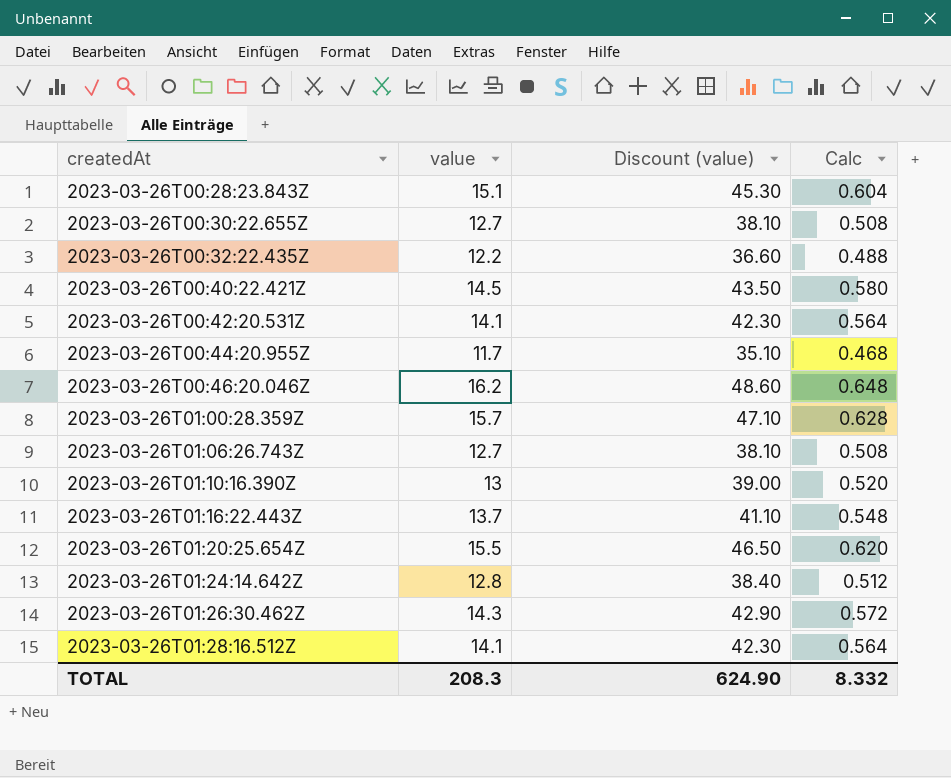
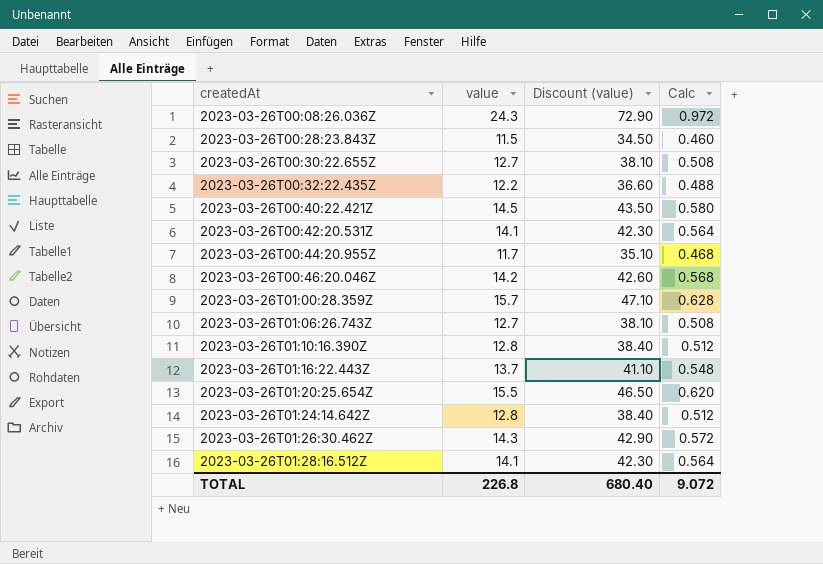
row 2023-03-26T00:08:26.036Z: none -> 24.3 | 72.90 | 0.972
2023-03-26T00:28:23.843Z | value: 15.1 -> 11.5
2023-03-26T00:28:23.843Z | Discount (value): 45.30 -> 34.50
2023-03-26T00:28:23.843Z | Calc: 0.604 -> 0.460
2023-03-26T00:46:20.046Z | value: 16.2 -> 14.2
2023-03-26T00:46:20.046Z | Discount (value): 48.60 -> 42.60
2023-03-26T00:46:20.046Z | Calc: 0.648 -> 0.568
2023-03-26T01:10:16.390Z | value: 13 -> 12.8
2023-03-26T01:10:16.390Z | Discount (value): 39.00 -> 38.40
2023-03-26T01:10:16.390Z | Calc: 0.520 -> 0.512
TOTAL | value: 208.3 -> 226.8
TOTAL | Discount (value): 624.90 -> 680.40
TOTAL | Calc: 8.332 -> 9.072

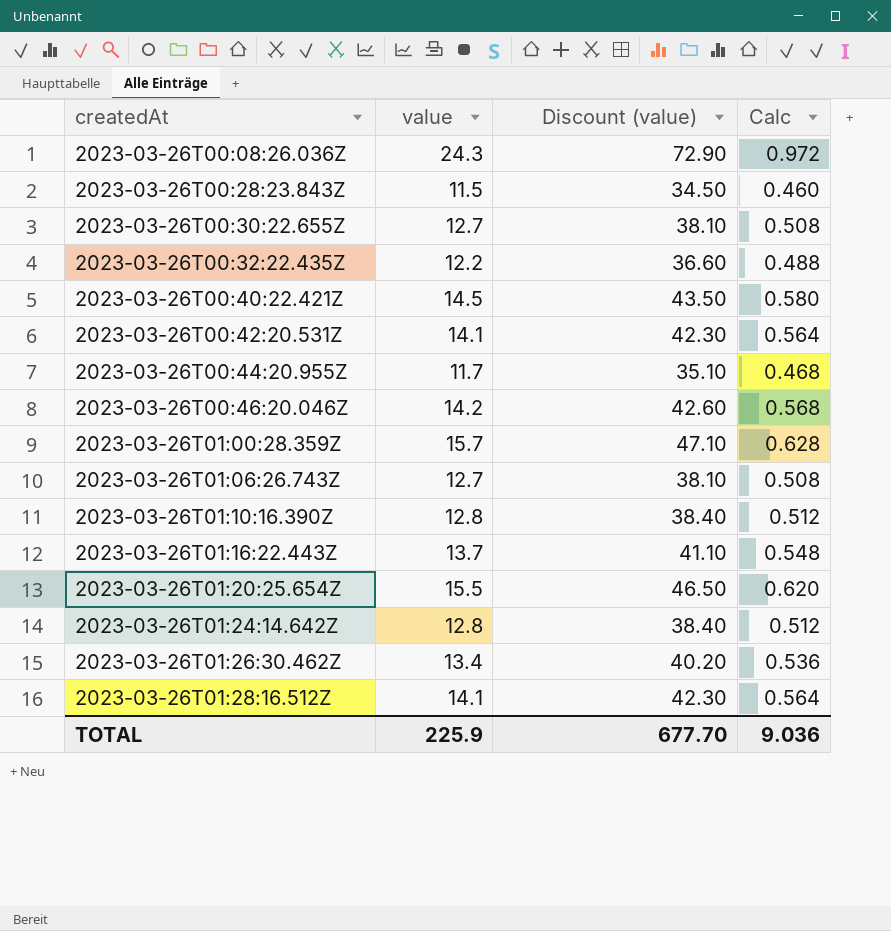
2023-03-26T01:26:30.462Z | value: 14.3 -> 13.4
2023-03-26T01:26:30.462Z | Discount (value): 42.90 -> 40.20
2023-03-26T01:26:30.462Z | Calc: 0.572 -> 0.536
TOTAL | value: 226.8 -> 225.9
TOTAL | Discount (value): 680.40 -> 677.70
TOTAL | Calc: 9.072 -> 9.036

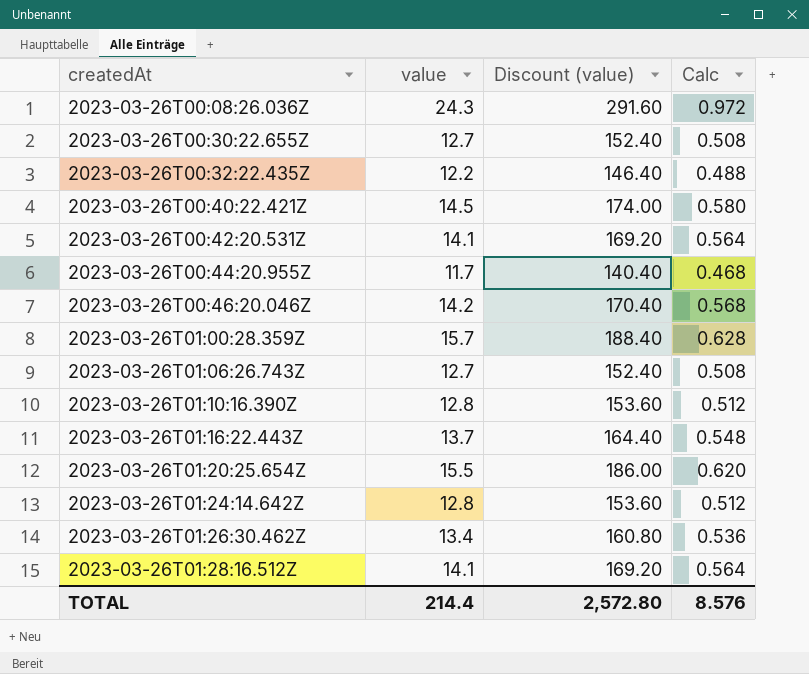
column Discount (value) | formula: [value] * 3 -> [value] * 12
row 2023-03-26T00:28:23.843Z: 11.5 | 34.50 | 0.460 -> none
TOTAL | value: 225.9 -> 214.4
TOTAL | Discount (value): 677.70 -> 2,572.80
TOTAL | Calc: 9.036 -> 8.576

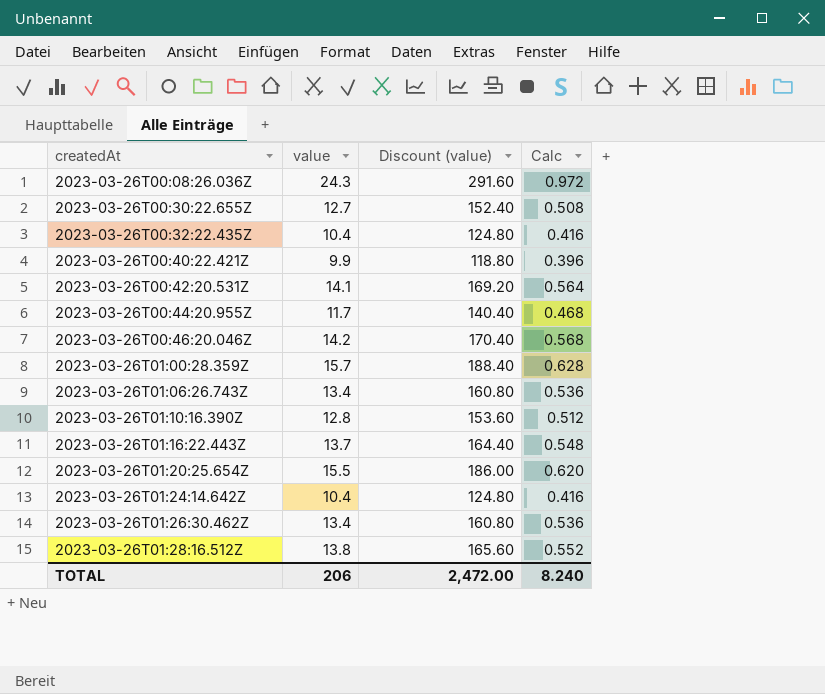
2023-03-26T00:32:22.435Z | value: 12.2 -> 10.4
2023-03-26T00:32:22.435Z | Discount (value): 146.40 -> 124.80
2023-03-26T00:32:22.435Z | Calc: 0.488 -> 0.416
2023-03-26T00:40:22.421Z | value: 14.5 -> 9.9
2023-03-26T00:40:22.421Z | Discount (value): 174.00 -> 118.80
2023-03-26T00:40:22.421Z | Calc: 0.580 -> 0.396
2023-03-26T01:06:26.743Z | value: 12.7 -> 13.4
2023-03-26T01:06:26.743Z | Discount (value): 152.40 -> 160.80
2023-03-26T01:06:26.743Z | Calc: 0.508 -> 0.536
2023-03-26T01:24:14.642Z | value: 12.8 -> 10.4
2023-03-26T01:24:14.642Z | Discount (value): 153.60 -> 124.80
2023-03-26T01:24:14.642Z | Calc: 0.512 -> 0.416
2023-03-26T01:28:16.512Z | value: 14.1 -> 13.8
2023-03-26T01:28:16.512Z | Discount (value): 169.20 -> 165.60
2023-03-26T01:28:16.512Z | Calc: 0.564 -> 0.552
TOTAL | value: 214.4 -> 206
TOTAL | Discount (value): 2,572.80 -> 2,472.00
TOTAL | Calc: 8.576 -> 8.240

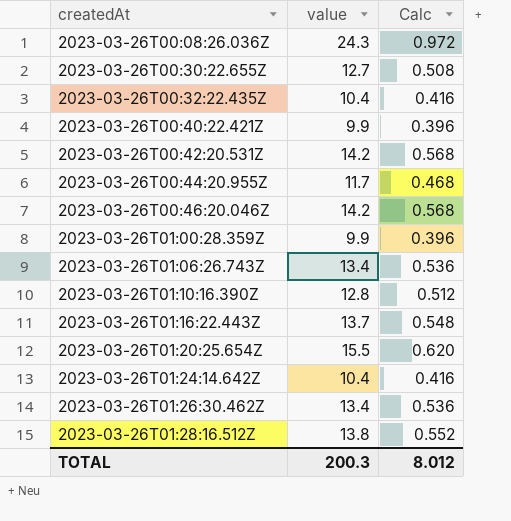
column Discount (value) | formula: [value] * 12 -> none
2023-03-26T00:42:20.531Z | value: 14.1 -> 14.2
2023-03-26T00:42:20.531Z | Calc: 0.564 -> 0.568
2023-03-26T01:00:28.359Z | value: 15.7 -> 9.9
2023-03-26T01:00:28.359Z | Calc: 0.628 -> 0.396
TOTAL | value: 206 -> 200.3
TOTAL | Calc: 8.240 -> 8.012

